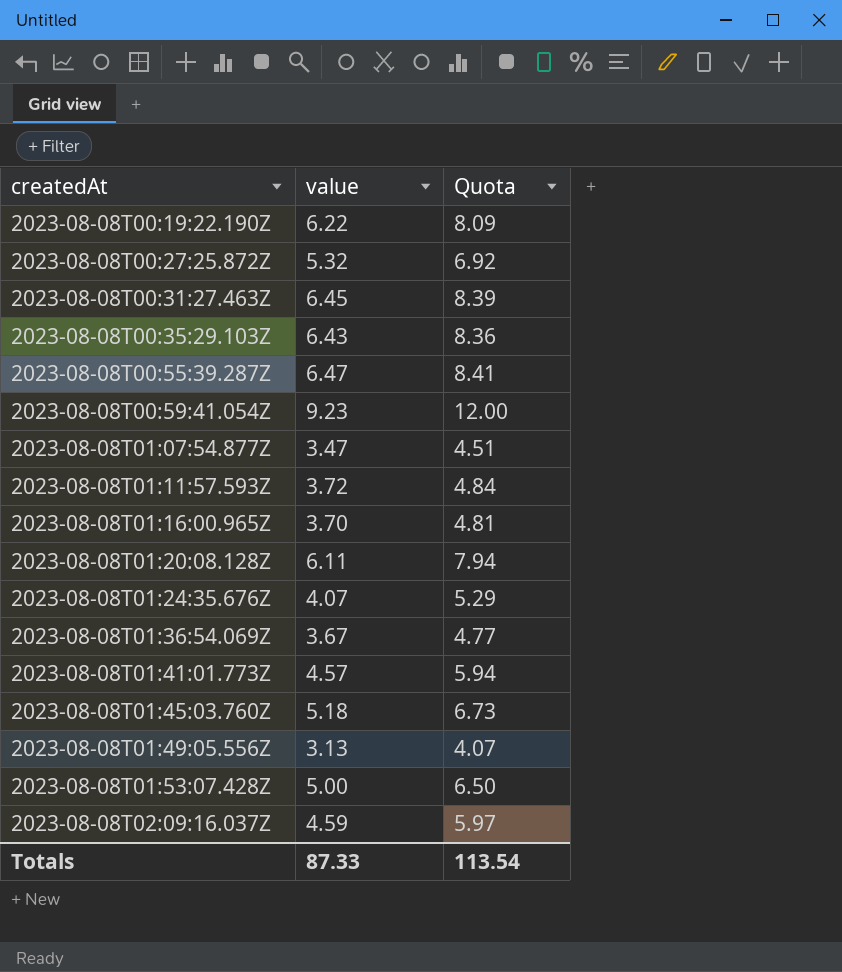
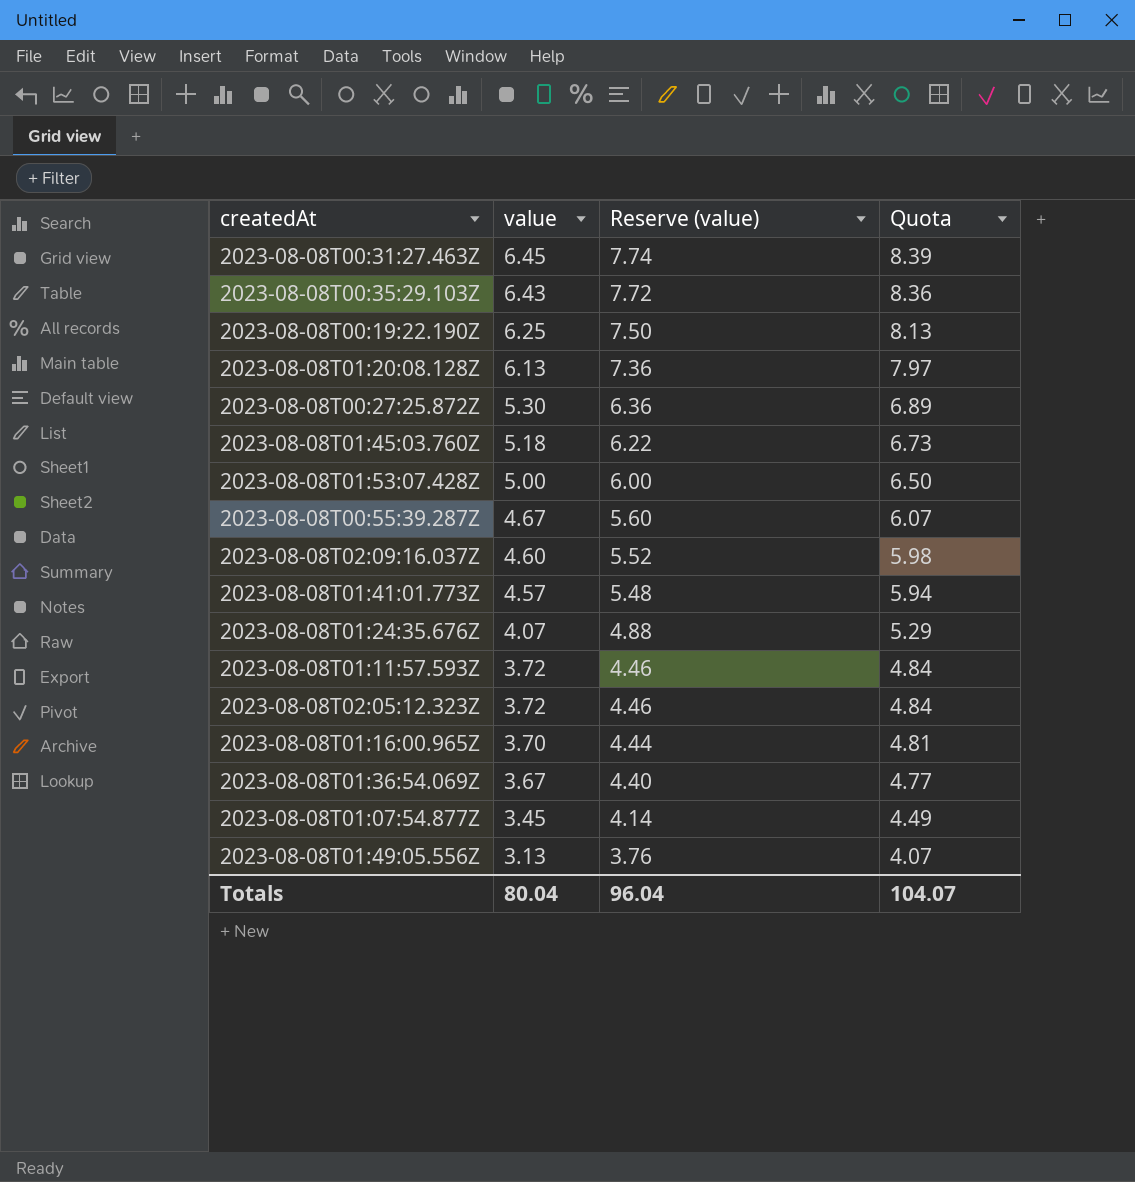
row order: createdAt ascending -> value descending
column Reserve (value) | formula: none -> [value] * 1.2
row 2023-08-08T00:59:41.054Z: 9.23 | 12.00 -> none
2023-08-08T00:19:22.190Z | value: 6.22 -> 6.25
2023-08-08T00:19:22.190Z | Quota: 8.09 -> 8.13
2023-08-08T01:20:08.128Z | value: 6.11 -> 6.13
2023-08-08T01:20:08.128Z | Quota: 7.94 -> 7.97
2023-08-08T00:27:25.872Z | value: 5.32 -> 5.30
2023-08-08T00:27:25.872Z | Quota: 6.92 -> 6.89
2023-08-08T00:55:39.287Z | value: 6.47 -> 4.67
2023-08-08T00:55:39.287Z | Quota: 8.41 -> 6.07
2023-08-08T02:09:16.037Z | value: 4.59 -> 4.60
2023-08-08T02:09:16.037Z | Quota: 5.97 -> 5.98
row 2023-08-08T02:05:12.323Z: none -> 3.72 | 4.46 | 4.84
2023-08-08T01:07:54.877Z | value: 3.47 -> 3.45
2023-08-08T01:07:54.877Z | Quota: 4.51 -> 4.49
Totals | value: 87.33 -> 80.04
Totals | Quota: 113.54 -> 104.07

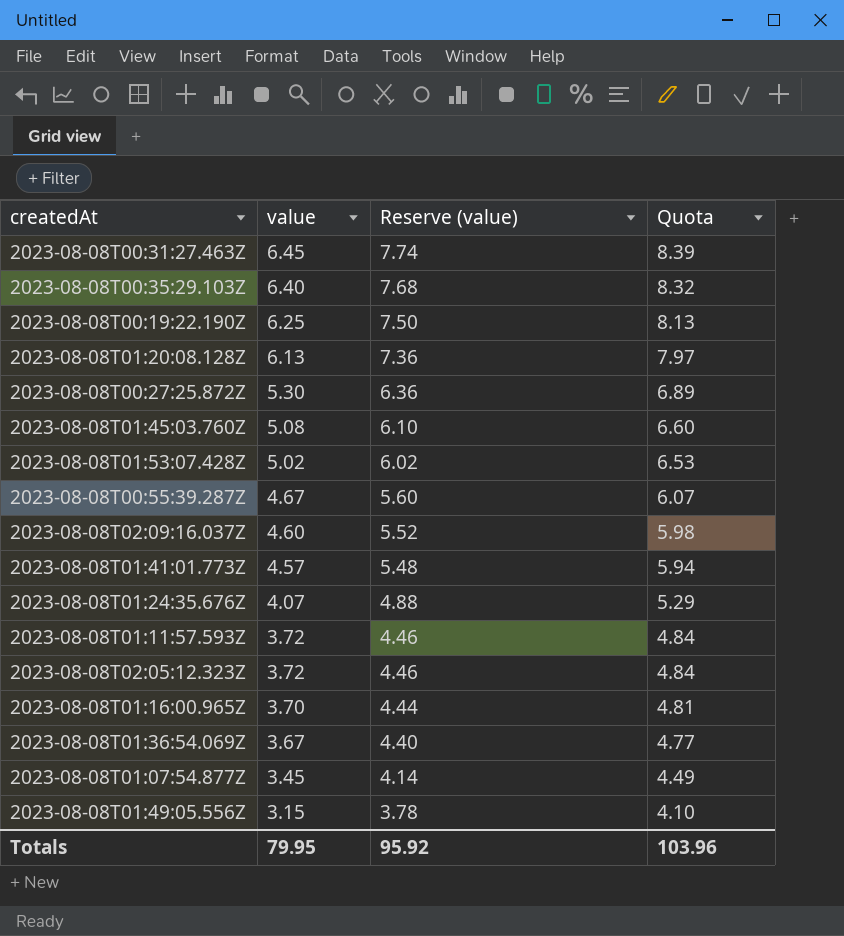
2023-08-08T00:35:29.103Z | value: 6.43 -> 6.40
2023-08-08T00:35:29.103Z | Reserve (value): 7.72 -> 7.68
2023-08-08T00:35:29.103Z | Quota: 8.36 -> 8.32
2023-08-08T01:45:03.760Z | value: 5.18 -> 5.08
2023-08-08T01:45:03.760Z | Reserve (value): 6.22 -> 6.10
2023-08-08T01:45:03.760Z | Quota: 6.73 -> 6.60
2023-08-08T01:53:07.428Z | value: 5.00 -> 5.02
2023-08-08T01:53:07.428Z | Reserve (value): 6.00 -> 6.02
2023-08-08T01:53:07.428Z | Quota: 6.50 -> 6.53
2023-08-08T01:49:05.556Z | value: 3.13 -> 3.15
2023-08-08T01:49:05.556Z | Reserve (value): 3.76 -> 3.78
2023-08-08T01:49:05.556Z | Quota: 4.07 -> 4.10
Totals | value: 80.04 -> 79.95
Totals | Reserve (value): 96.04 -> 95.92
Totals | Quota: 104.07 -> 103.96

